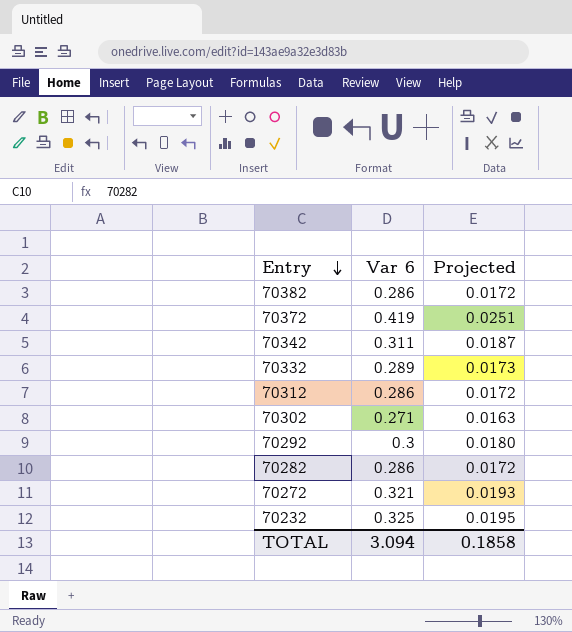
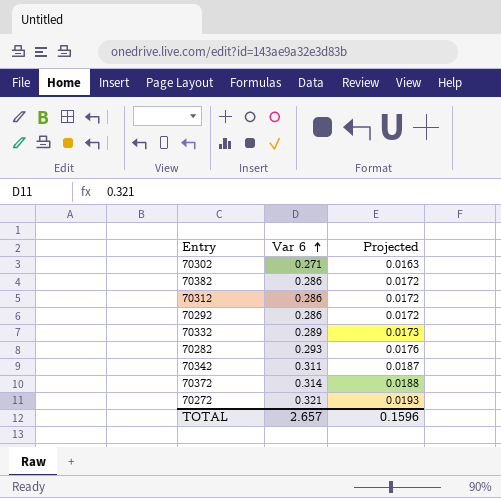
row order: Entry descending -> Var 6 ascending
row 70232: 0.325 | 0.0195 -> none
70292 | Var 6: 0.3 -> 0.286
70292 | Projected: 0.0180 -> 0.0172
70282 | Var 6: 0.286 -> 0.293
70282 | Projected: 0.0172 -> 0.0176
70372 | Var 6: 0.419 -> 0.314
70372 | Projected: 0.0251 -> 0.0188
TOTAL | Var 6: 3.094 -> 2.657
TOTAL | Projected: 0.1858 -> 0.1596

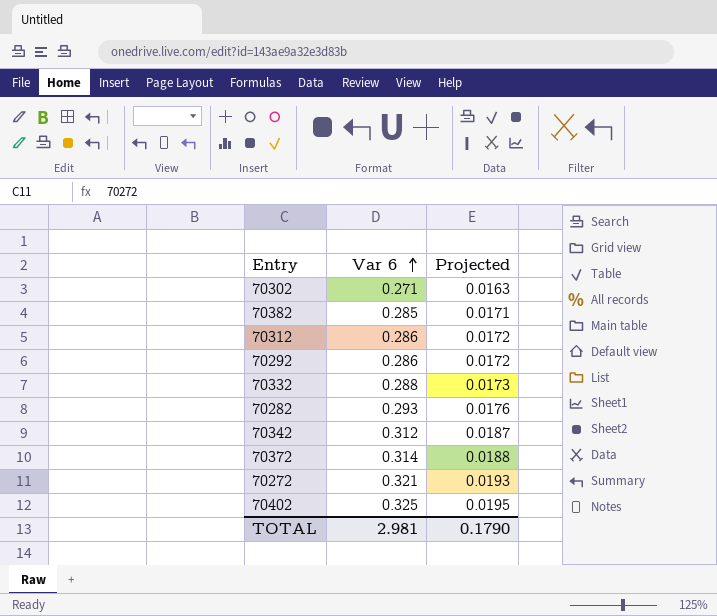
70382 | Var 6: 0.286 -> 0.285
70382 | Projected: 0.0172 -> 0.0171
70332 | Var 6: 0.289 -> 0.288
70342 | Var 6: 0.311 -> 0.312
row 70402: none -> 0.325 | 0.0195
TOTAL | Var 6: 2.657 -> 2.981
TOTAL | Projected: 0.1596 -> 0.1790

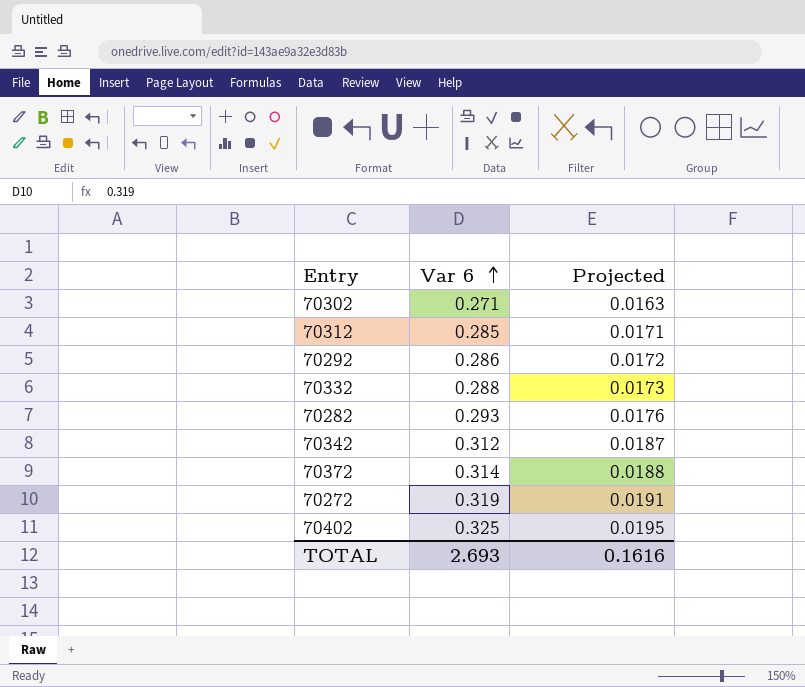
row 70382: 0.285 | 0.0171 -> none
70312 | Var 6: 0.286 -> 0.285
70312 | Projected: 0.0172 -> 0.0171
70272 | Var 6: 0.321 -> 0.319
70272 | Projected: 0.0193 -> 0.0191
TOTAL | Var 6: 2.981 -> 2.693
TOTAL | Projected: 0.1790 -> 0.1616

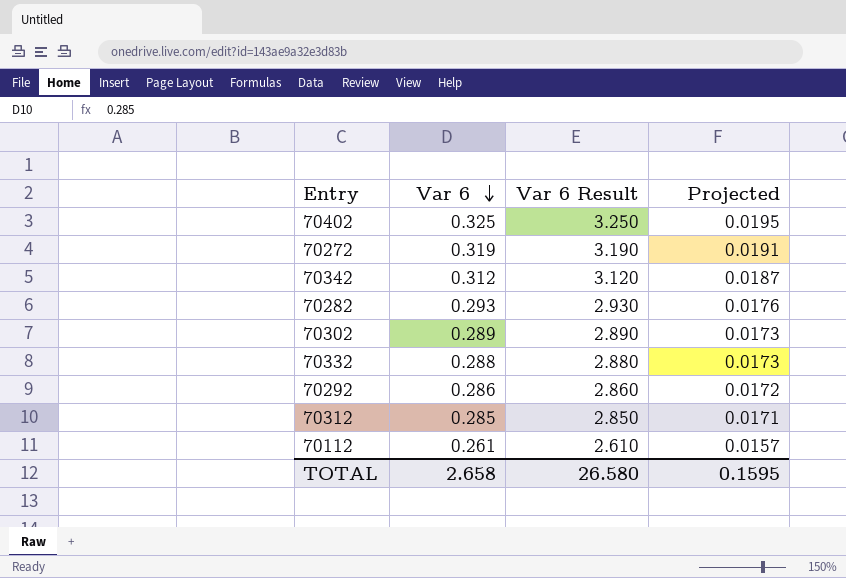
row order: Var 6 ascending -> Var 6 descending
column Var 6 Result | formula: none -> [Var 6] * 10
row 70372: 0.314 | 0.0188 -> none
70302 | Var 6: 0.271 -> 0.289
70302 | Projected: 0.0163 -> 0.0173
row 70112: none -> 0.261 | 2.610 | 0.0157
TOTAL | Var 6: 2.693 -> 2.658
TOTAL | Projected: 0.1616 -> 0.1595

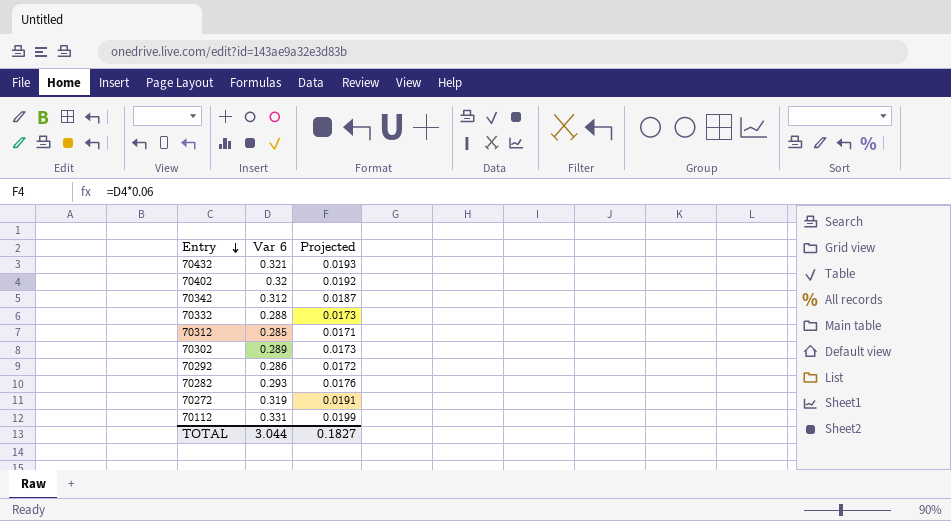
row order: Var 6 descending -> Entry descending
column Var 6 Result | formula: [Var 6] * 10 -> none
row 70432: none -> 0.321 | 0.0193
70402 | Var 6: 0.325 -> 0.32
70402 | Projected: 0.0195 -> 0.0192
70112 | Var 6: 0.261 -> 0.331
70112 | Projected: 0.0157 -> 0.0199
TOTAL | Var 6: 2.658 -> 3.044
TOTAL | Projected: 0.1595 -> 0.1827

